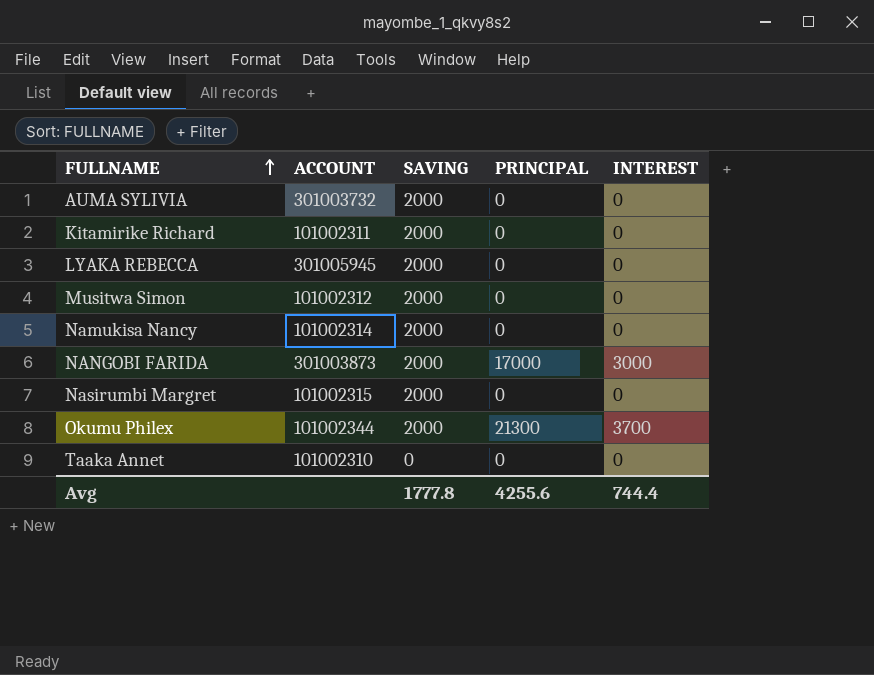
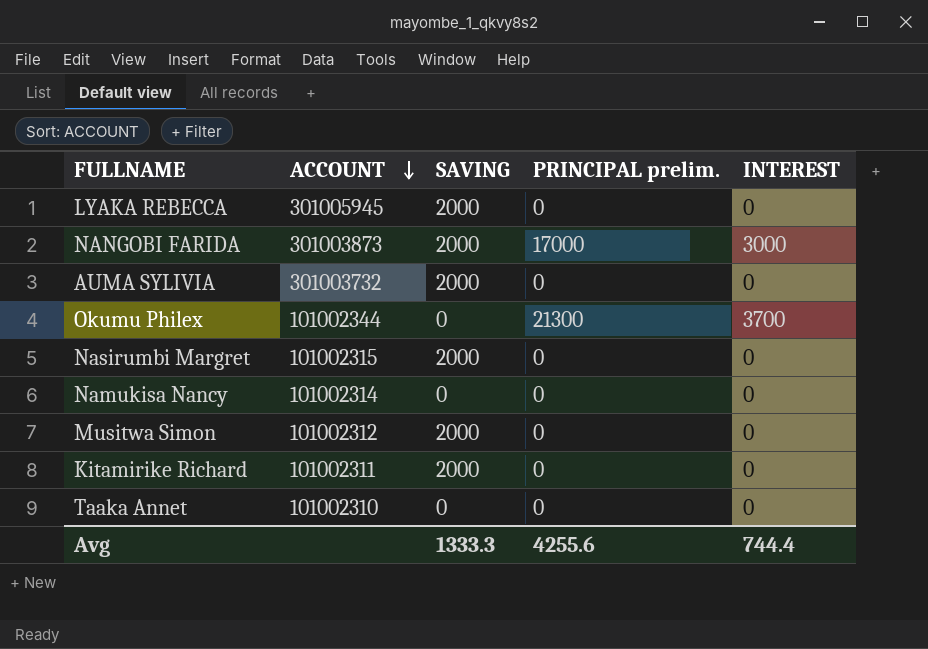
row order: FULLNAME ascending -> ACCOUNT descending
column name: PRINCIPAL -> PRINCIPAL prelim.
Okumu Philex | SAVING: 2000 -> 0
Namukisa Nancy | SAVING: 2000 -> 0
Avg | SAVING: 1777.8 -> 1333.3

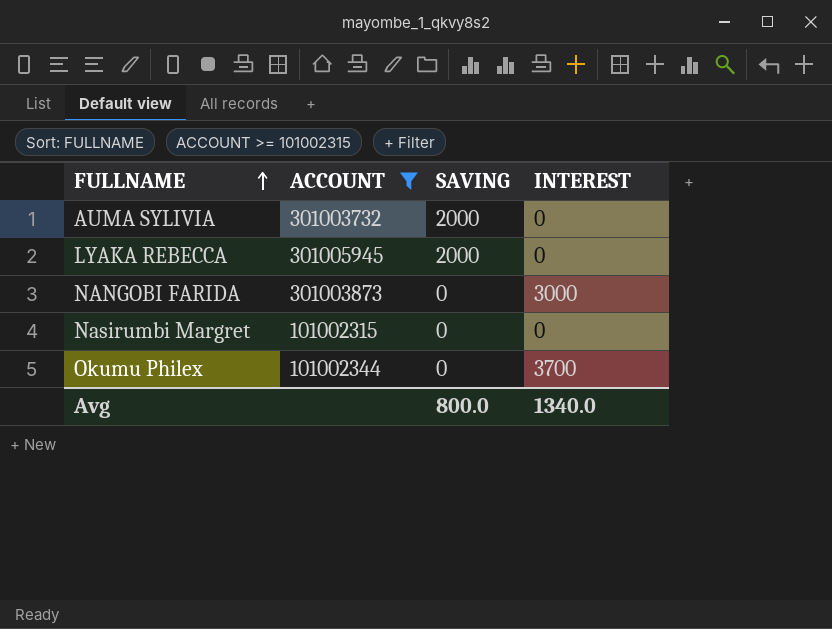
filter: none -> ACCOUNT >= 101002315
row order: ACCOUNT descending -> FULLNAME ascending
column PRINCIPAL prelim. | position: 4 -> none
NANGOBI FARIDA | SAVING: 2000 -> 0
Nasirumbi Margret | SAVING: 2000 -> 0
Avg | SAVING: 1333.3 -> 800.0
Avg | INTEREST: 744.4 -> 1340.0

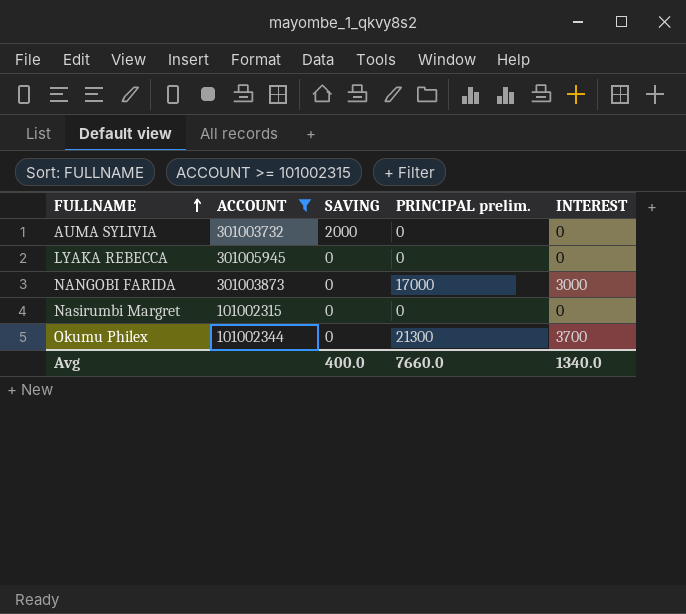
column PRINCIPAL prelim. | position: none -> 4
LYAKA REBECCA | SAVING: 2000 -> 0
Avg | SAVING: 800.0 -> 400.0

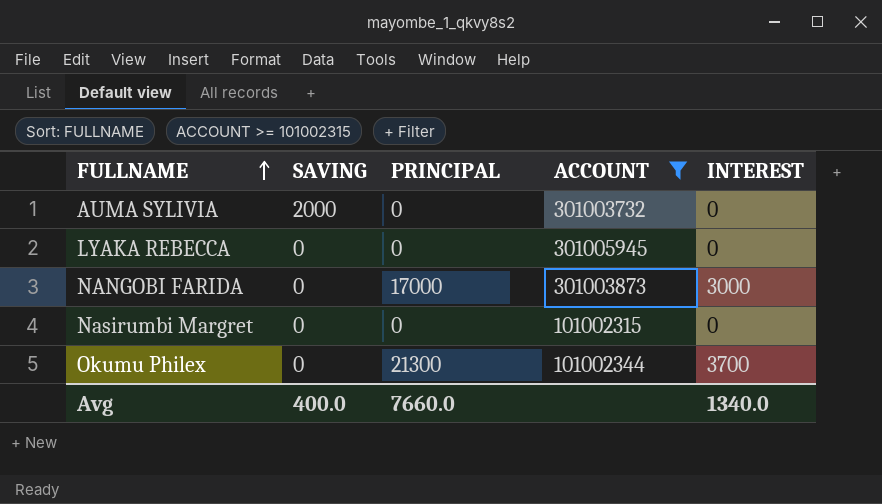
column name: PRINCIPAL prelim. -> PRINCIPAL
column ACCOUNT | position: 2 -> 4

